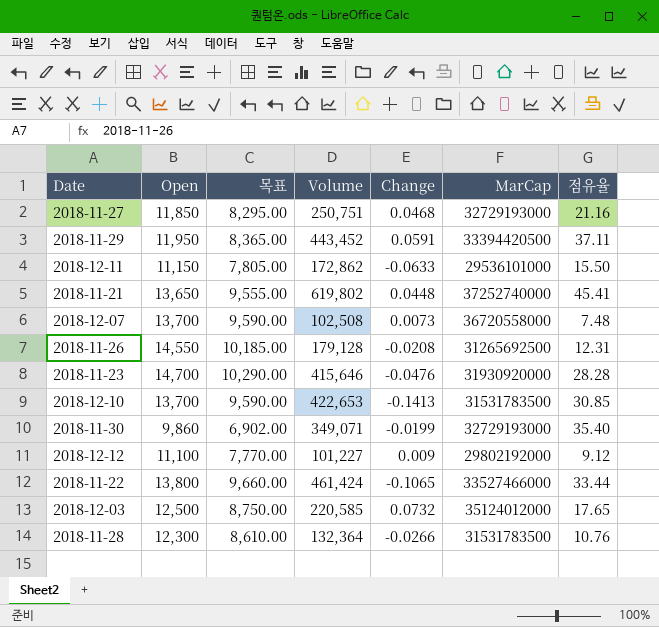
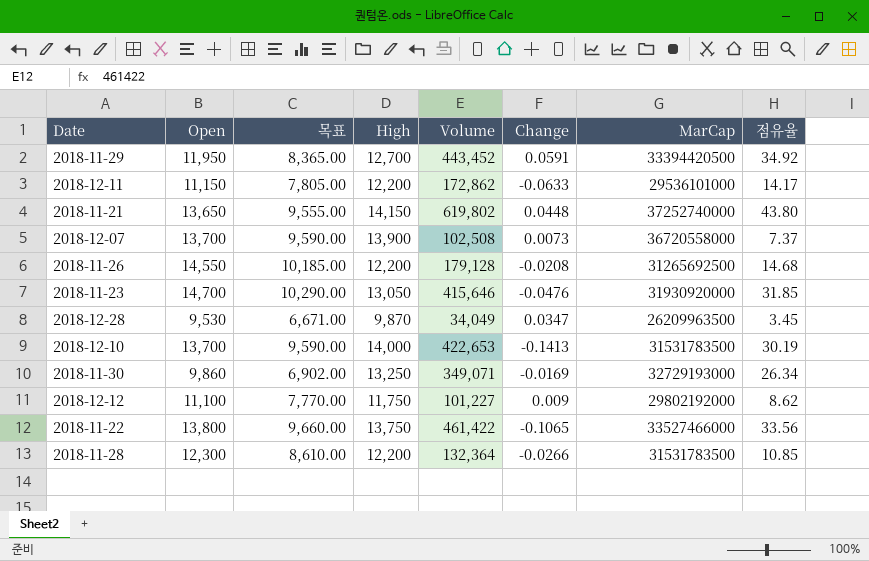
column High | position: none -> 4
column 점유율 | formula: [Volume] / [Open] -> [Volume] / [High]
row 2018-11-27: 11,850 | 8,295.00 | 250,751 | 0.0468 | 32729193000 | 21.16 -> none
row 2018-12-03: 12,500 | 8,750.00 | 220,585 | 0.0732 | 35124012000 | 17.65 -> none
row 2018-12-28: none -> 9,530 | 6,671.00 | 9,870 | 34,049 | 0.0347 | 26209963500 | 3.45
2018-11-30 | Change: -0.0199 -> -0.0169
2018-11-22 | Volume: 461,424 -> 461,422

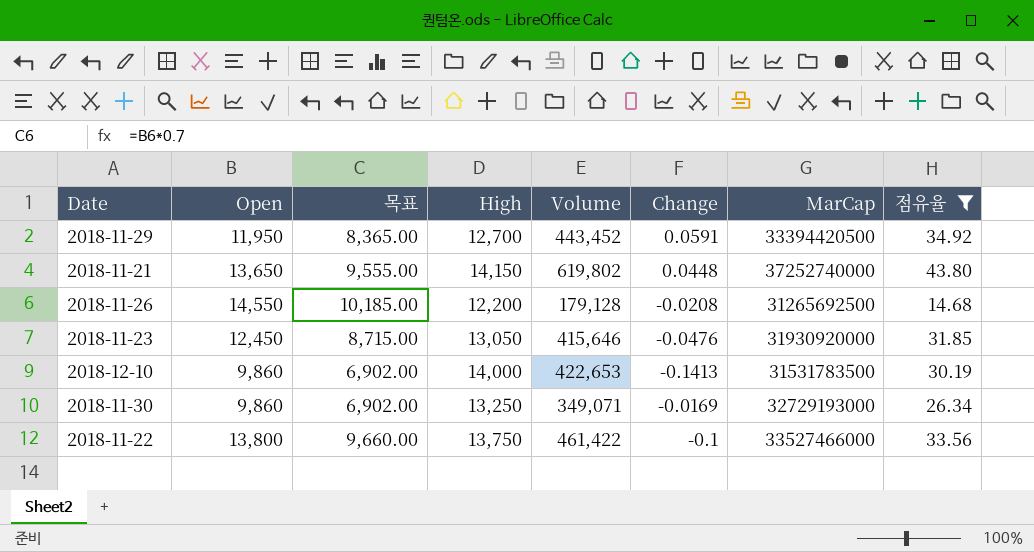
filter: none -> 점유율 >= 14.68
2018-11-23 | Open: 14,700 -> 12,450
2018-11-23 | 목표: 10,290.00 -> 8,715.00
2018-12-10 | Open: 13,700 -> 9,860
2018-12-10 | 목표: 9,590.00 -> 6,902.00
2018-11-22 | Change: -0.1065 -> -0.1

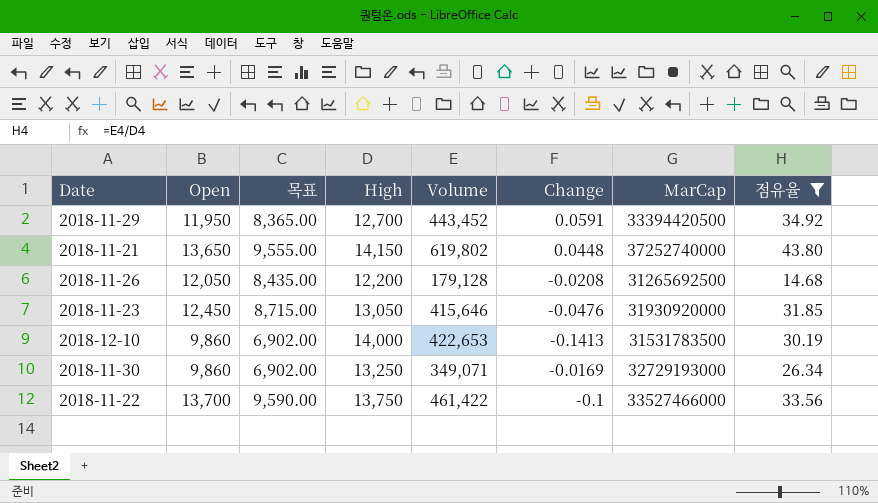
2018-11-26 | Open: 14,550 -> 12,050
2018-11-26 | 목표: 10,185.00 -> 8,435.00
2018-11-22 | Open: 13,800 -> 13,700
2018-11-22 | 목표: 9,660.00 -> 9,590.00

